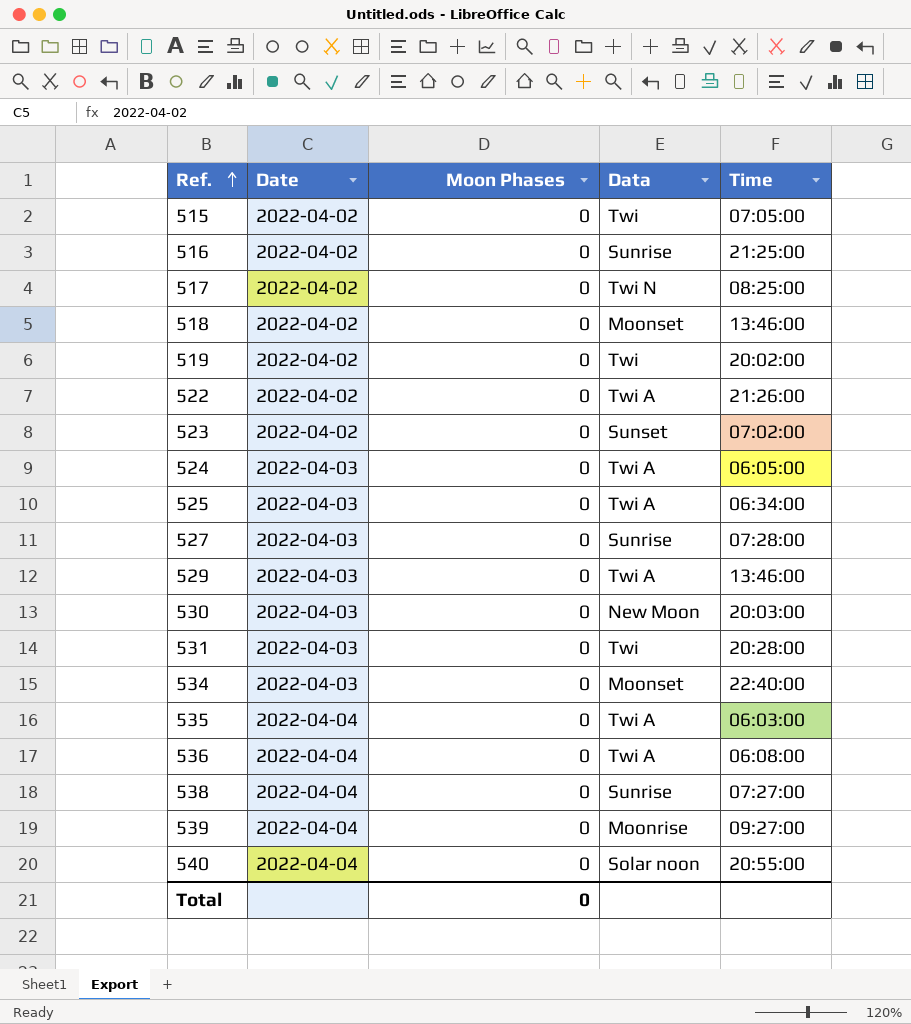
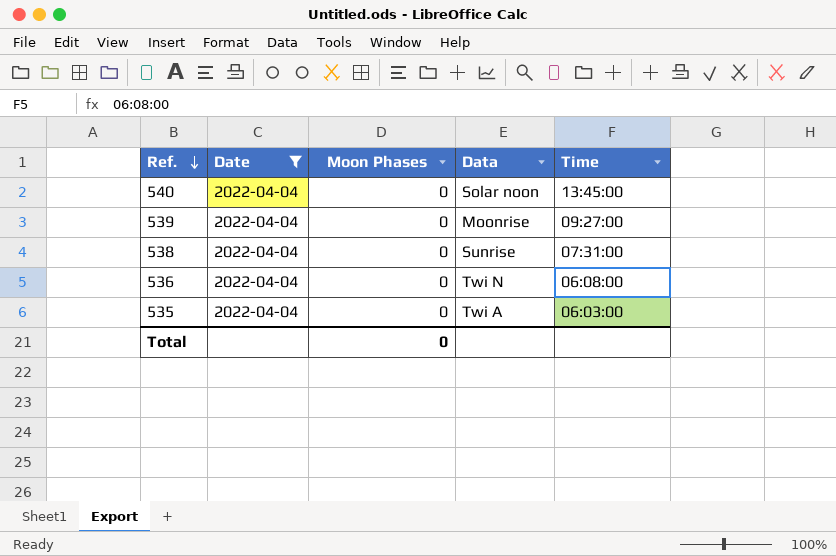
filter: none -> Date = 2022-04-04
row order: Ref. ascending -> Ref. descending
540 | Time: 20:55:00 -> 13:45:00
538 | Time: 07:27:00 -> 07:31:00
536 | Data: Twi A -> Twi N

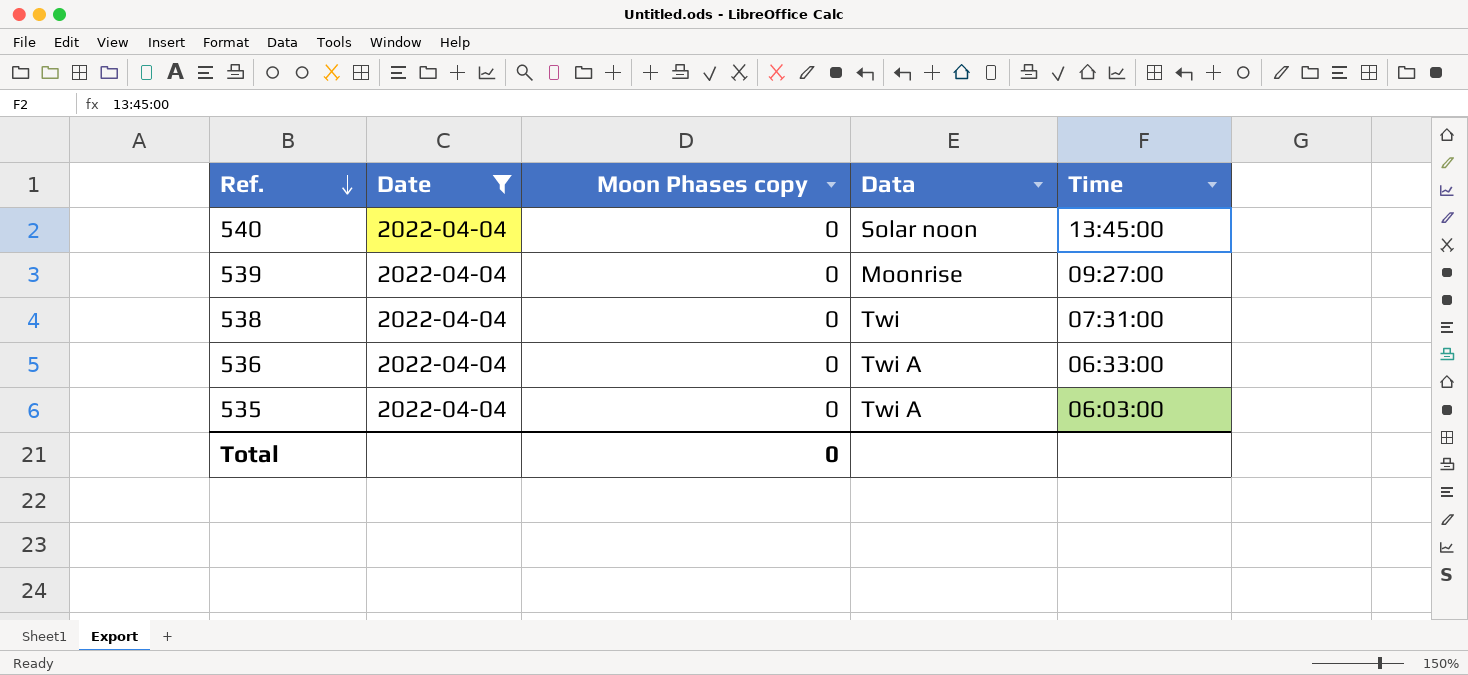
column name: Moon Phases -> Moon Phases copy
538 | Data: Sunrise -> Twi
536 | Data: Twi N -> Twi A
536 | Time: 06:08:00 -> 06:33:00

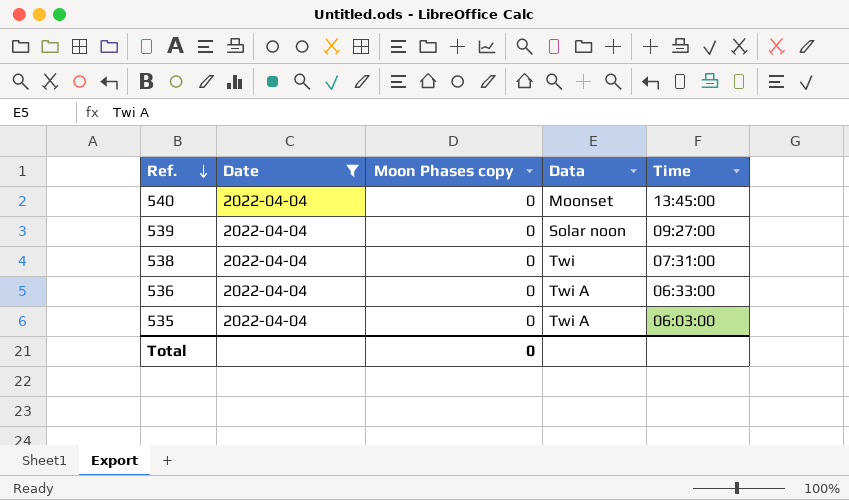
540 | Data: Solar noon -> Moonset
539 | Data: Moonrise -> Solar noon

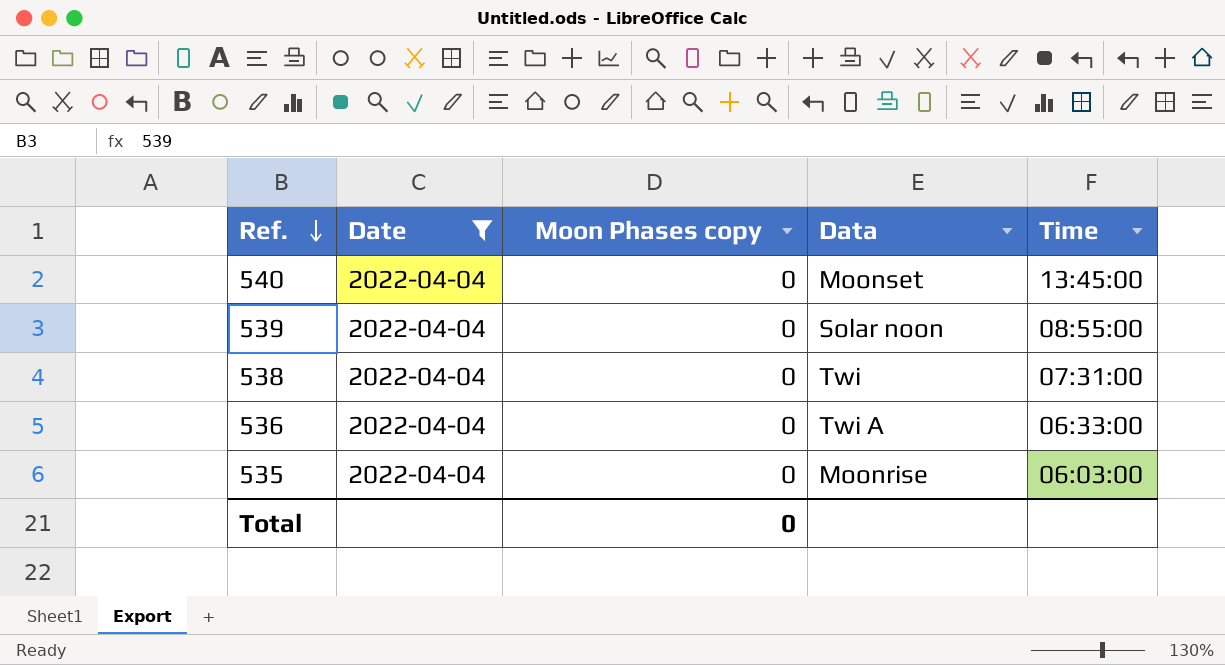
539 | Time: 09:27:00 -> 08:55:00
535 | Data: Twi A -> Moonrise

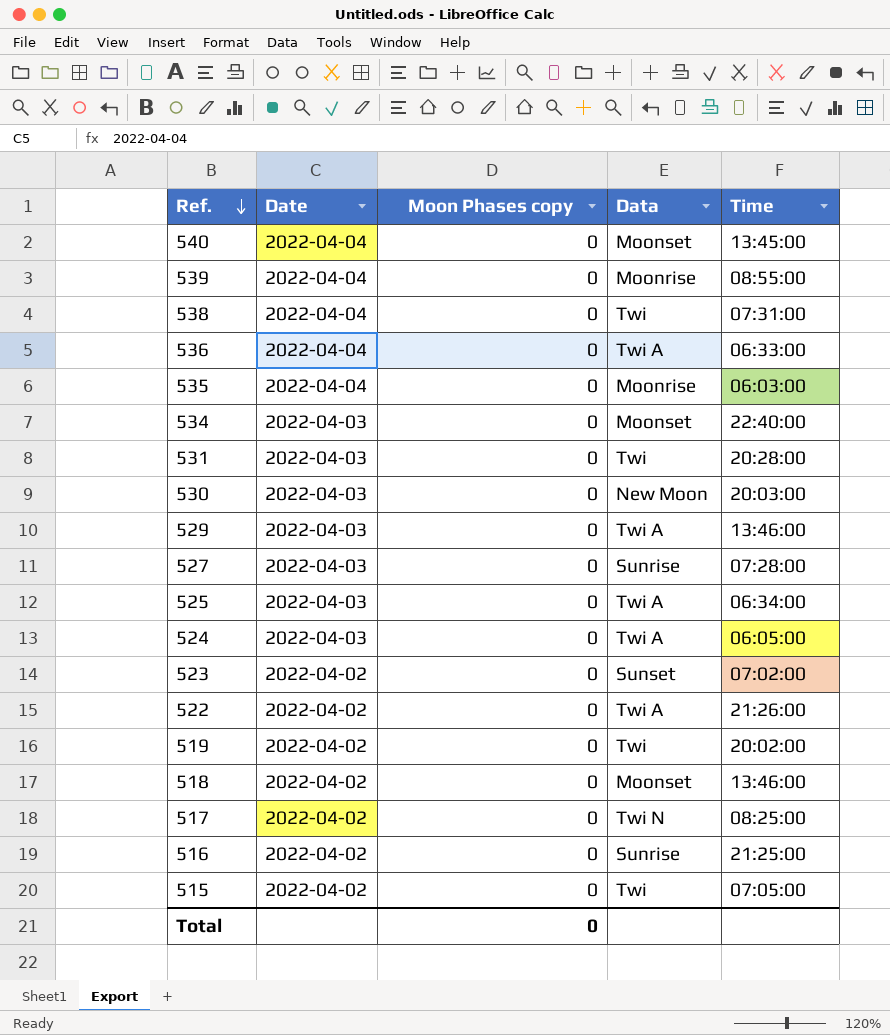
filter: Date = 2022-04-04 -> none
539 | Data: Solar noon -> Moonrise

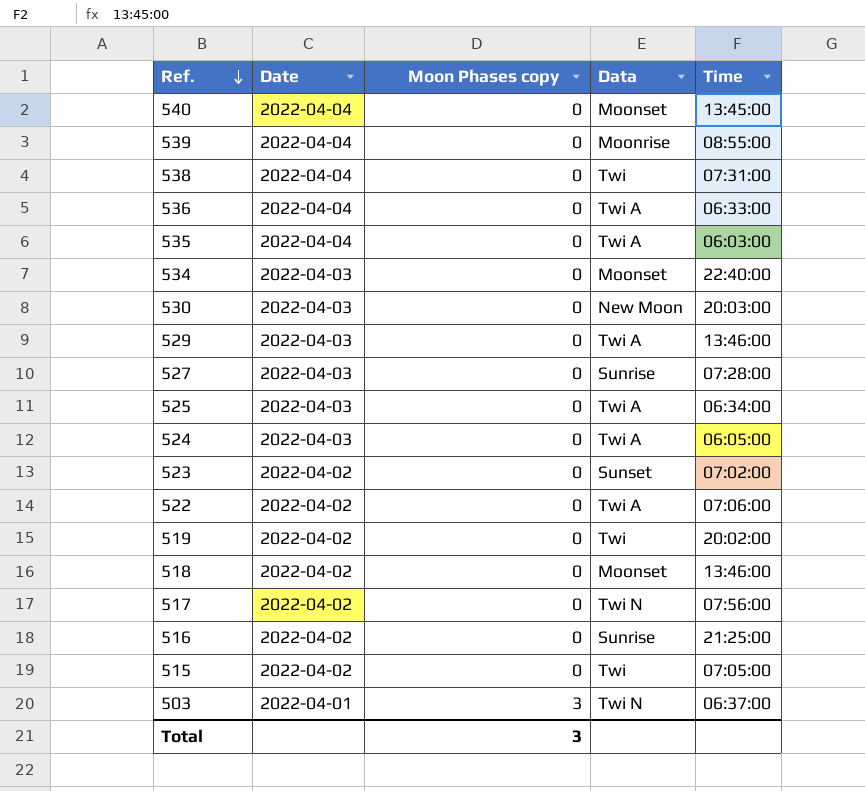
row 531: 2022-04-03 | 0 | Twi | 20:28:00 -> none
535 | Data: Moonrise -> Twi A
522 | Time: 21:26:00 -> 07:06:00
517 | Time: 08:25:00 -> 07:56:00
row 503: none -> 2022-04-01 | 3 | Twi N | 06:37:00
Total | Moon Phases copy: 0 -> 3

